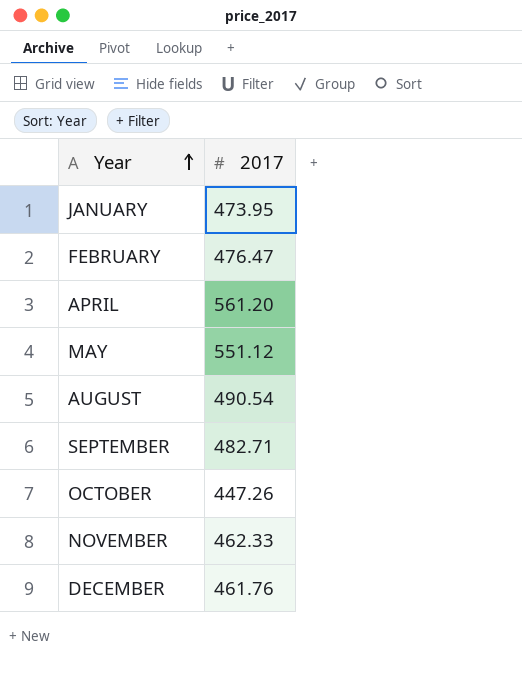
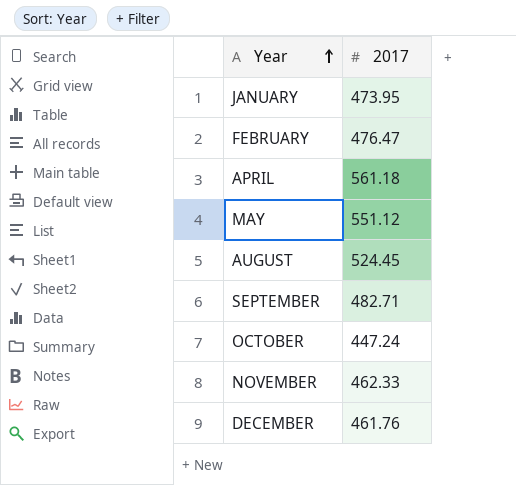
APRIL | 2017: 561.20 -> 561.18
AUGUST | 2017: 490.54 -> 524.45
OCTOBER | 2017: 447.26 -> 447.24

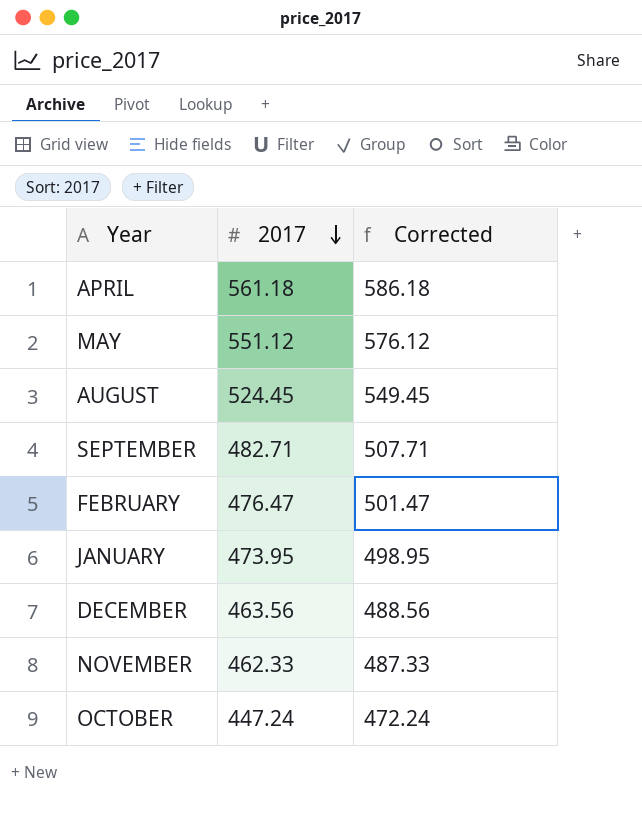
row order: Year ascending -> 2017 descending
column Corrected | formula: none -> [2017] + 25
DECEMBER | 2017: 461.76 -> 463.56

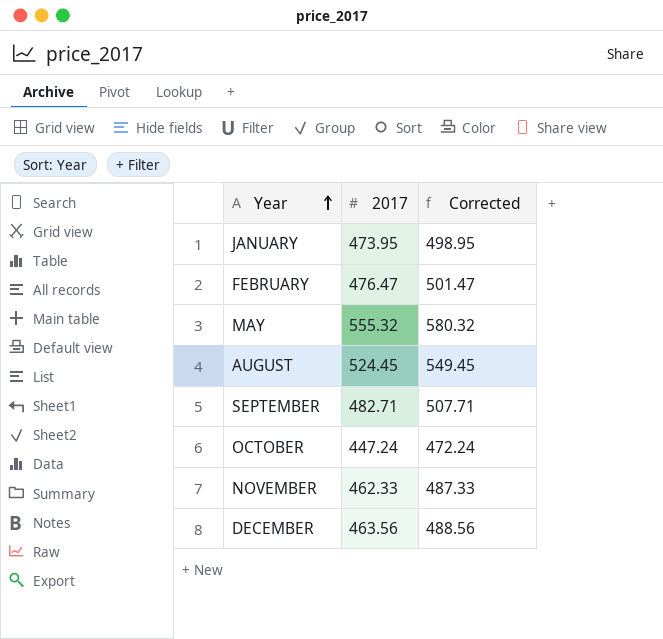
row order: 2017 descending -> Year ascending
row APRIL: 561.18 | 586.18 -> none
MAY | 2017: 551.12 -> 555.32
MAY | Corrected: 576.12 -> 580.32

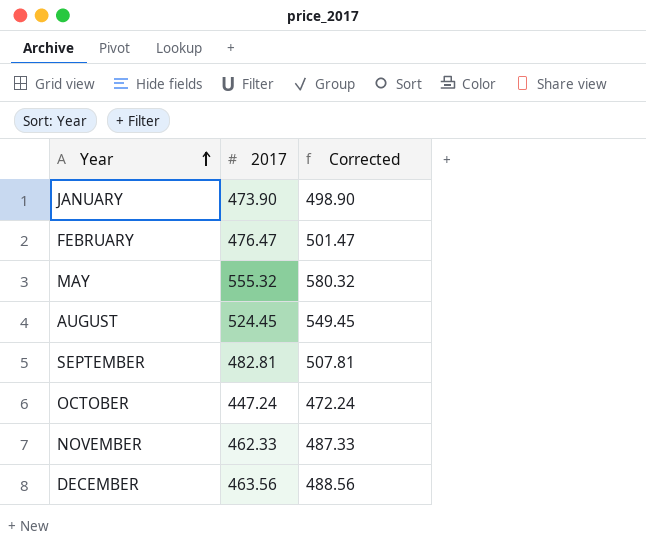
JANUARY | 2017: 473.95 -> 473.90
JANUARY | Corrected: 498.95 -> 498.90
SEPTEMBER | 2017: 482.71 -> 482.81
SEPTEMBER | Corrected: 507.71 -> 507.81

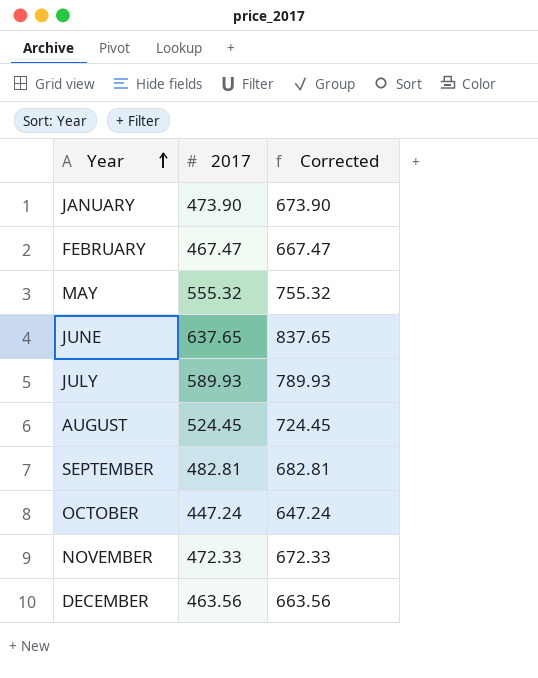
column Corrected | formula: [2017] + 25 -> [2017] + 200
FEBRUARY | 2017: 476.47 -> 467.47
row JUNE: none -> 637.65 | 837.65
row JULY: none -> 589.93 | 789.93
NOVEMBER | 2017: 462.33 -> 472.33

